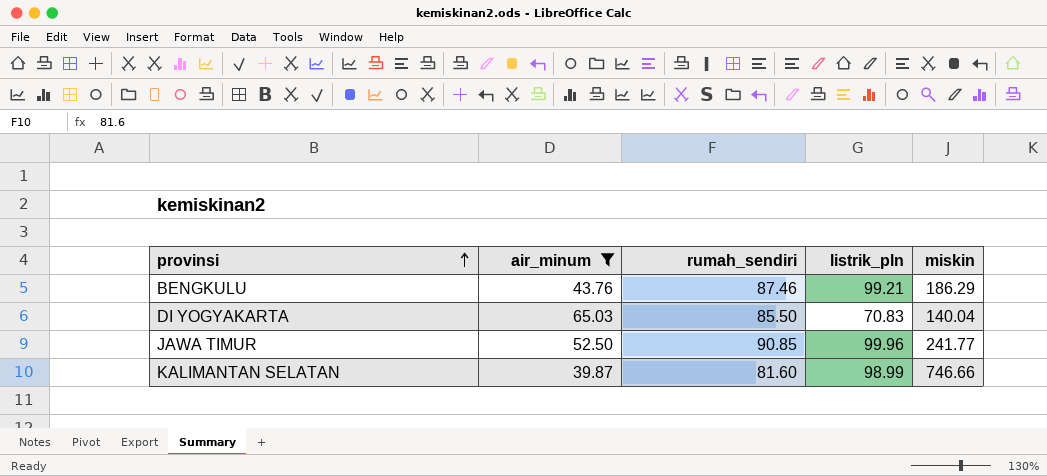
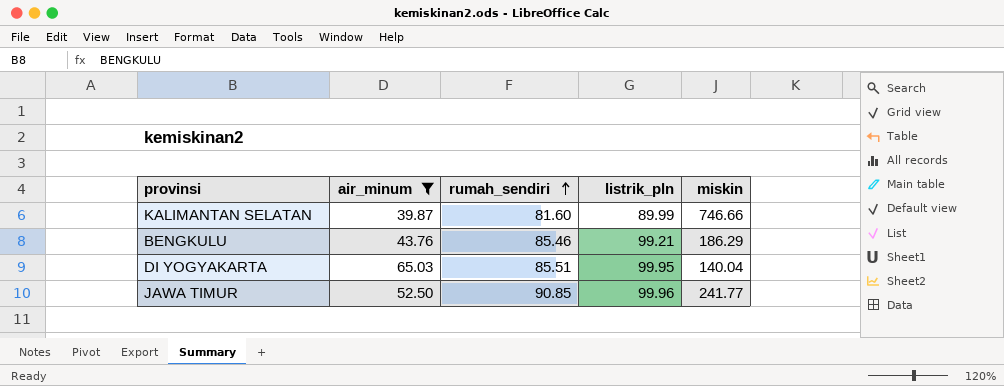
row order: provinsi ascending -> rumah_sendiri ascending
KALIMANTAN SELATAN | listrik_pln: 98.99 -> 89.99
BENGKULU | rumah_sendiri: 87.46 -> 85.46
DI YOGYAKARTA | rumah_sendiri: 85.50 -> 85.51
DI YOGYAKARTA | listrik_pln: 70.83 -> 99.95

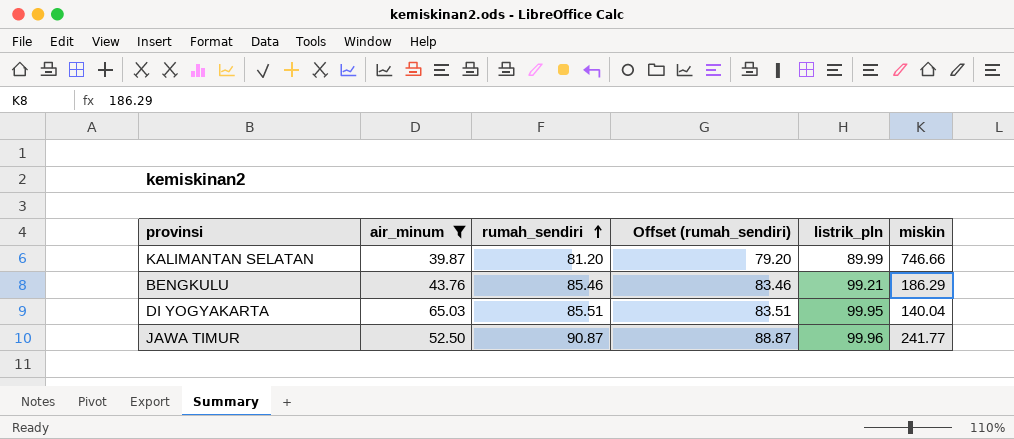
column Offset (rumah_sendiri) | formula: none -> [rumah_sendiri] - 2
KALIMANTAN SELATAN | rumah_sendiri: 81.60 -> 81.20
JAWA TIMUR | rumah_sendiri: 90.85 -> 90.87

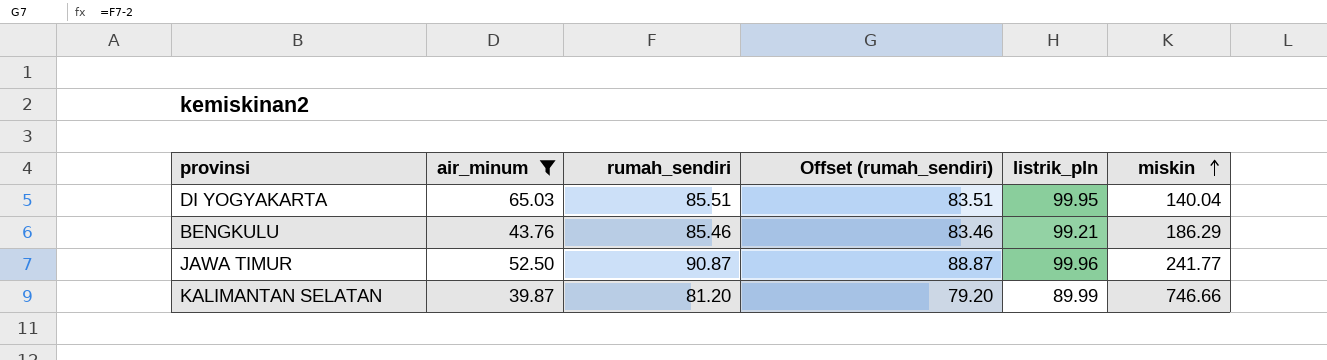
row order: rumah_sendiri ascending -> miskin ascending

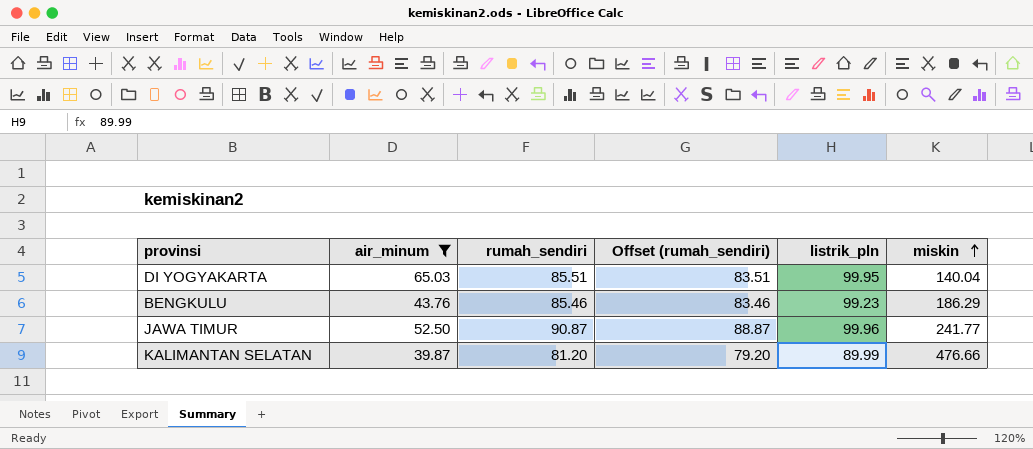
BENGKULU | listrik_pln: 99.21 -> 99.23
KALIMANTAN SELATAN | miskin: 746.66 -> 476.66

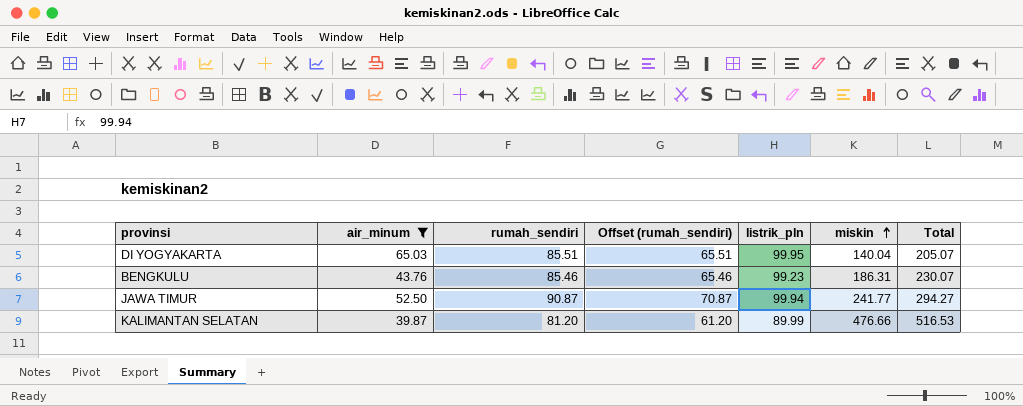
column Offset (rumah_sendiri) | formula: [rumah_sendiri] - 2 -> [rumah_sendiri] - 20
column Total | formula: none -> [air_minum] + [miskin]
BENGKULU | miskin: 186.29 -> 186.31
JAWA TIMUR | listrik_pln: 99.96 -> 99.94

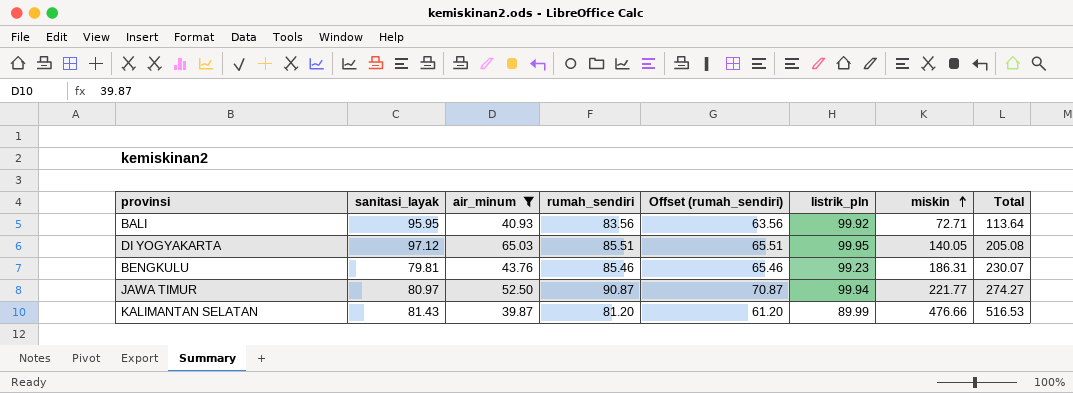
column sanitasi_layak | position: none -> 2
row BALI: none -> 95.95 | 40.93 | 83.56 | 63.56 | 99.92 | 72.71 | 113.64
DI YOGYAKARTA | miskin: 140.04 -> 140.05
DI YOGYAKARTA | Total: 205.07 -> 205.08
JAWA TIMUR | miskin: 241.77 -> 221.77
JAWA TIMUR | Total: 294.27 -> 274.27

